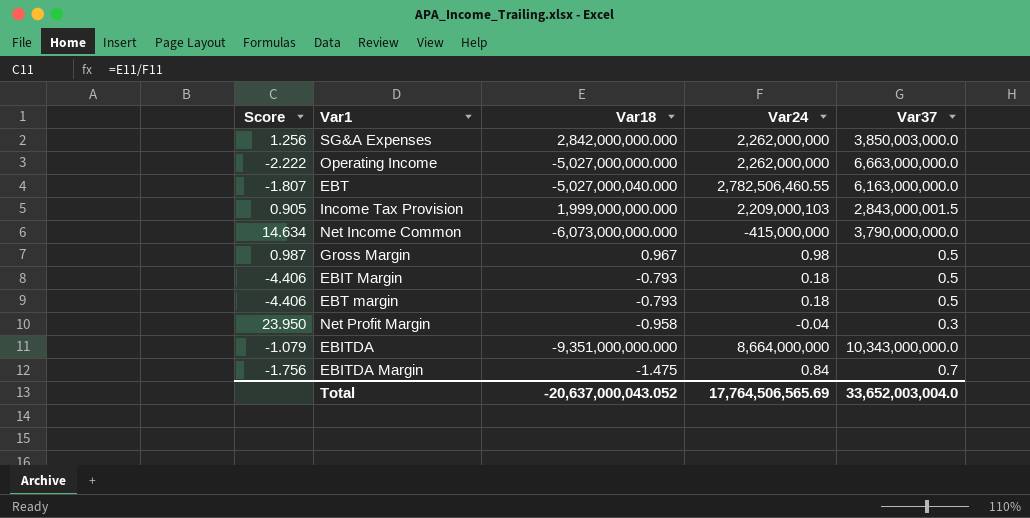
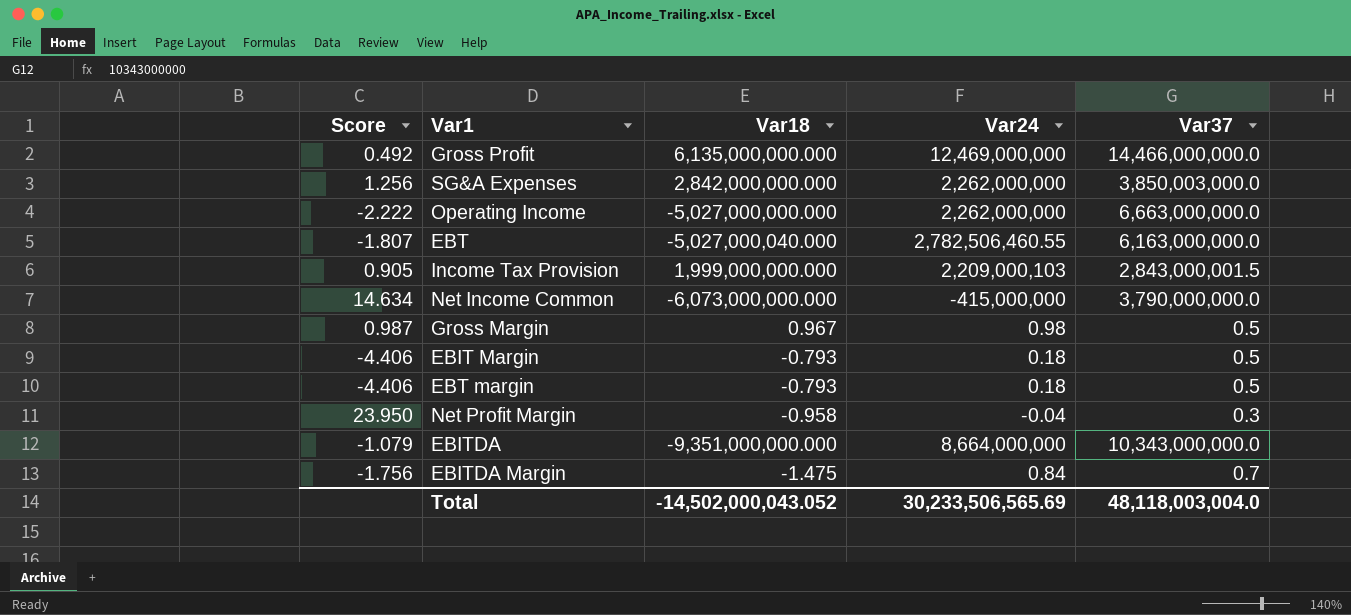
row Gross Profit: none -> 0.492 | 6,135,000,000.000 | 12,469,000,000 | 14,466,000,000.0
Total | Var18: -20,637,000,043.052 -> -14,502,000,043.052
Total | Var24: 17,764,506,565.69 -> 30,233,506,565.69
Total | Var37: 33,652,003,004.0 -> 48,118,003,004.0

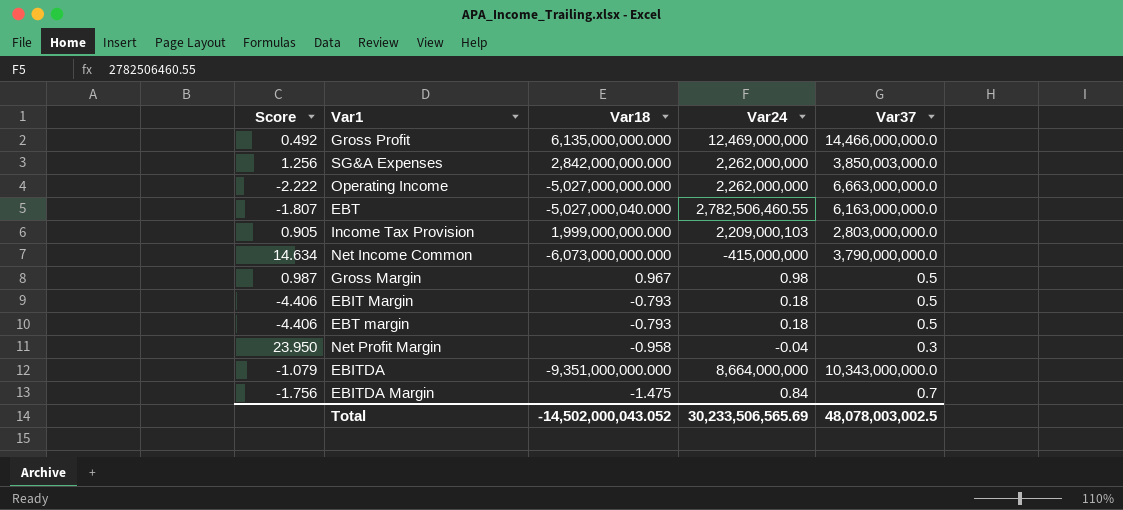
Income Tax Provision | Var37: 2,843,000,001.5 -> 2,803,000,000.0
Total | Var37: 48,118,003,004.0 -> 48,078,003,002.5

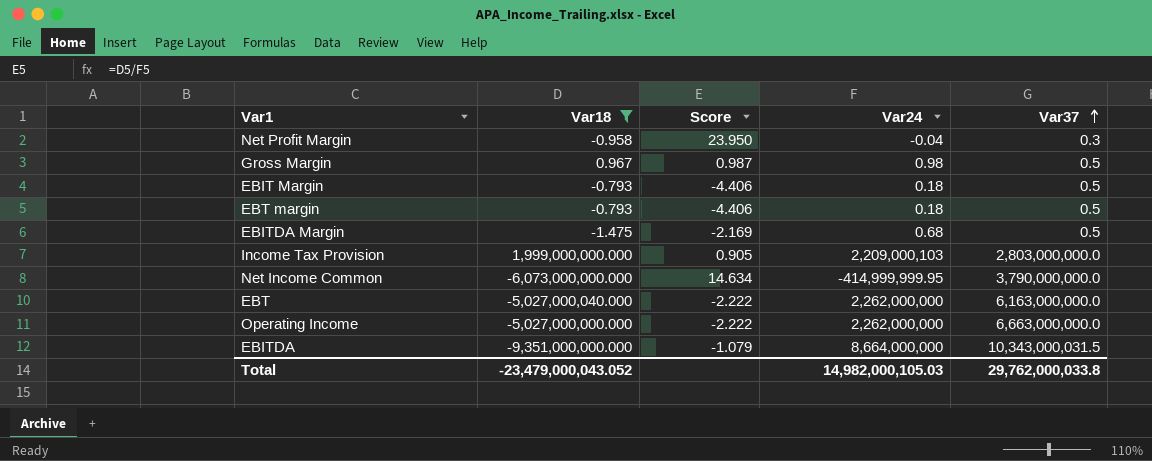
filter: none -> Var18 <= 1,999,000,000.000
row order: none -> Var37 ascending
column Score | position: 1 -> 3
EBITDA Margin | Score: -1.756 -> -2.169
EBITDA Margin | Var24: 0.84 -> 0.68
EBITDA Margin | Var37: 0.7 -> 0.5
Net Income Common | Var24: -415,000,000 -> -414,999,999.95
EBT | Score: -1.807 -> -2.222
EBT | Var24: 2,782,506,460.55 -> 2,262,000,000
EBITDA | Var37: 10,343,000,000.0 -> 10,343,000,031.5
Total | Var18: -14,502,000,043.052 -> -23,479,000,043.052
Total | Var24: 30,233,506,565.69 -> 14,982,000,105.03
Total | Var37: 48,078,003,002.5 -> 29,762,000,033.8

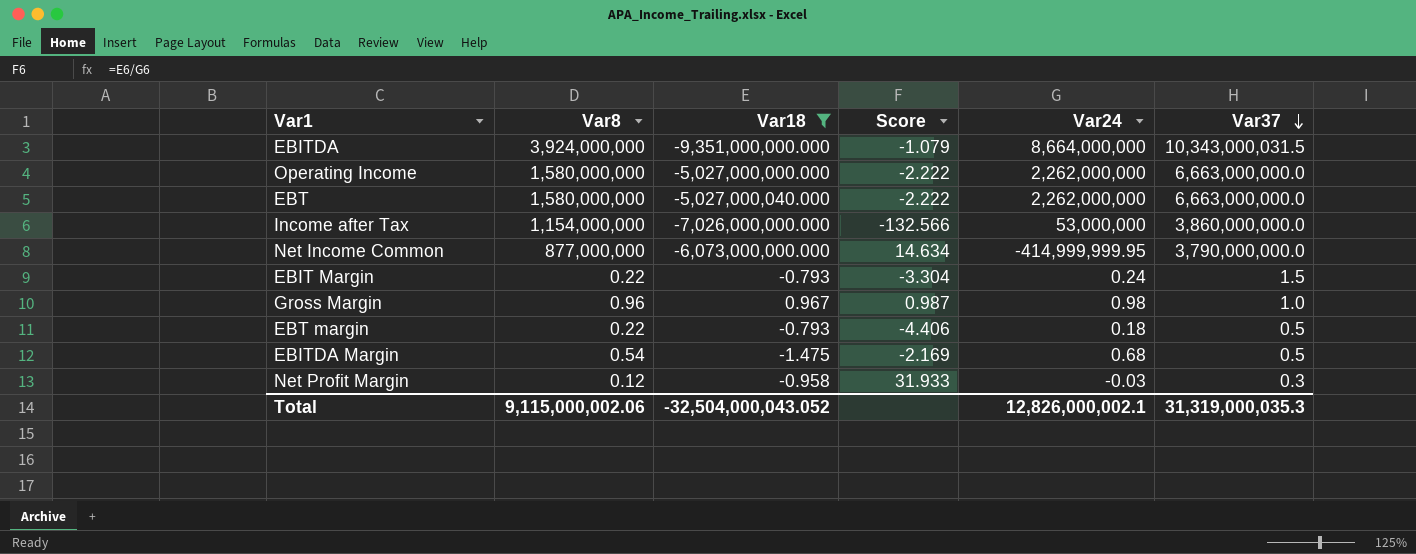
row order: Var37 ascending -> Var37 descending
column Var8 | position: none -> 2
row Income Tax Provision: 1,999,000,000.000 | 0.905 | 2,209,000,103 | 2,803,000,000.0 -> none
EBT | Var37: 6,163,000,000.0 -> 6,663,000,000.0
row Income after Tax: none -> 1,154,000,000 | -7,026,000,000.000 | -132.566 | 53,000,000 | 3,860,000,000.0
EBIT Margin | Score: -4.406 -> -3.304
EBIT Margin | Var24: 0.18 -> 0.24
EBIT Margin | Var37: 0.5 -> 1.5
Gross Margin | Var37: 0.5 -> 1.0
Net Profit Margin | Score: 23.950 -> 31.933
Net Profit Margin | Var24: -0.04 -> -0.03
Total | Var18: -23,479,000,043.052 -> -32,504,000,043.052
Total | Var24: 14,982,000,105.03 -> 12,826,000,002.1
Total | Var37: 29,762,000,033.8 -> 31,319,000,035.3

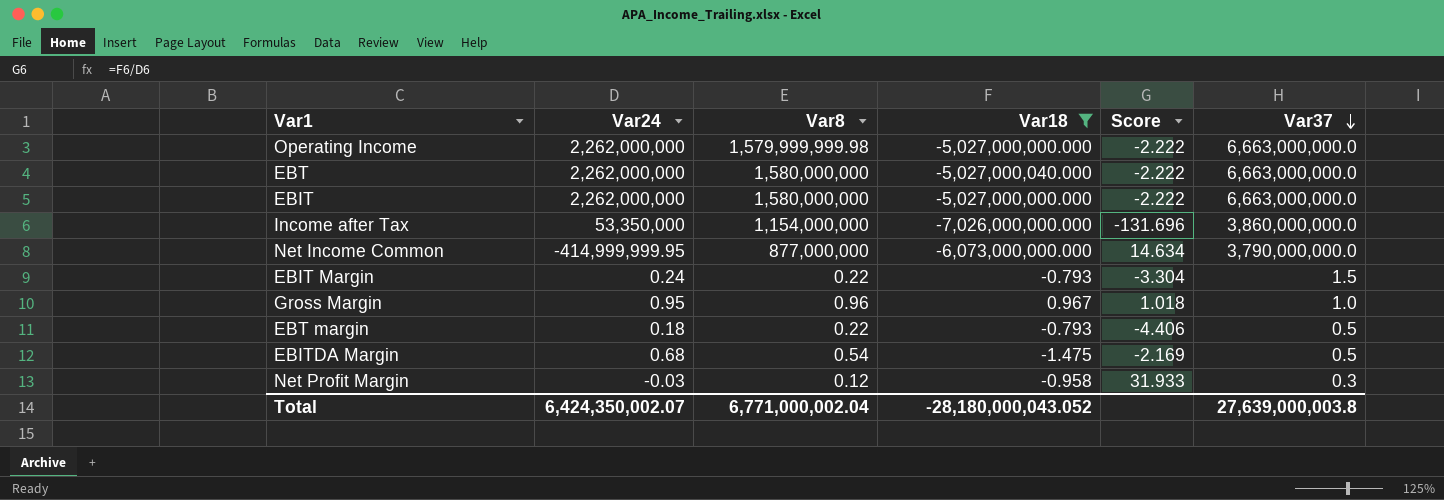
column Var24 | position: 5 -> 2
row EBITDA: 3,924,000,000 | -9,351,000,000.000 | -1.079 | 8,664,000,000 | 10,343,000,031.5 -> none
Operating Income | Var8: 1,580,000,000 -> 1,579,999,999.98
row EBIT: none -> 2,262,000,000 | 1,580,000,000 | -5,027,000,000.000 | -2.222 | 6,663,000,000.0
Income after Tax | Var24: 53,000,000 -> 53,350,000
Income after Tax | Score: -132.566 -> -131.696
Gross Margin | Var24: 0.98 -> 0.95
Gross Margin | Score: 0.987 -> 1.018
Total | Var24: 12,826,000,002.1 -> 6,424,350,002.07
Total | Var8: 9,115,000,002.06 -> 6,771,000,002.04
Total | Var18: -32,504,000,043.052 -> -28,180,000,043.052
Total | Var37: 31,319,000,035.3 -> 27,639,000,003.8

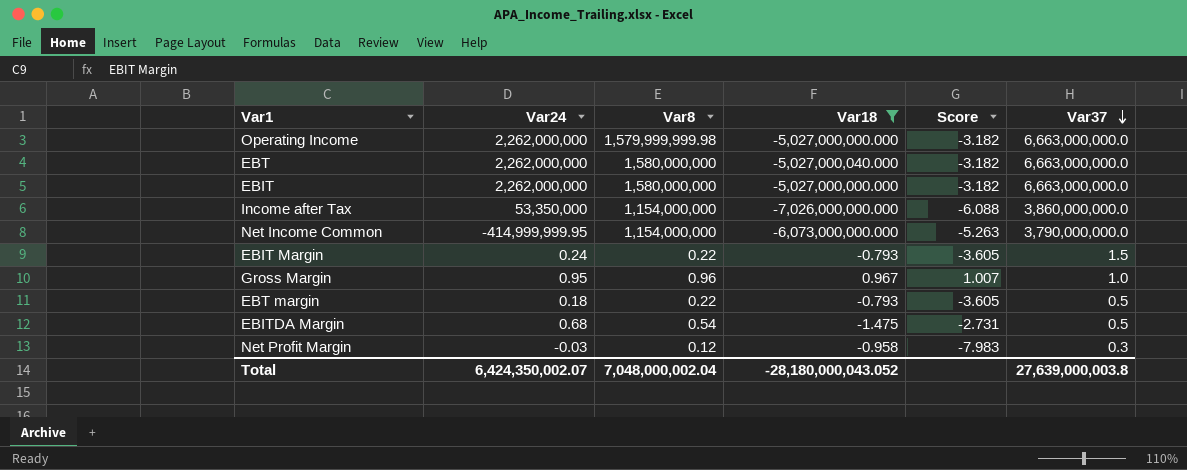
column Score | formula: [Var18] / [Var24] -> [Var18] / [Var8]
Net Income Common | Var8: 877,000,000 -> 1,154,000,000
Total | Var8: 6,771,000,002.04 -> 7,048,000,002.04

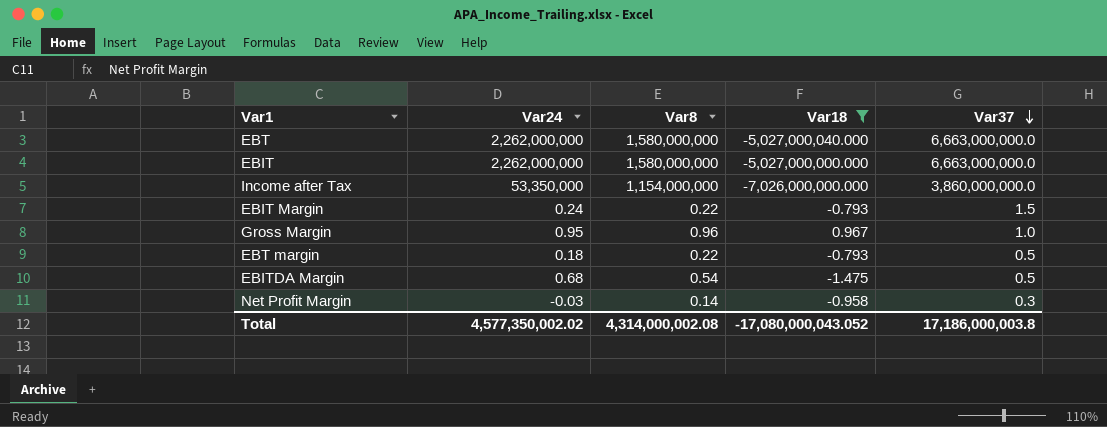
column Score | formula: [Var18] / [Var8] -> none
row Operating Income: 2,262,000,000 | 1,579,999,999.98 | -5,027,000,000.000 | -3.182 | 6,663,000,000.0 -> none
row Net Income Common: -414,999,999.95 | 1,154,000,000 | -6,073,000,000.000 | -5.263 | 3,790,000,000.0 -> none
Net Profit Margin | Var8: 0.12 -> 0.14
Total | Var24: 6,424,350,002.07 -> 4,577,350,002.02
Total | Var8: 7,048,000,002.04 -> 4,314,000,002.08
Total | Var18: -28,180,000,043.052 -> -17,080,000,043.052
Total | Var37: 27,639,000,003.8 -> 17,186,000,003.8

